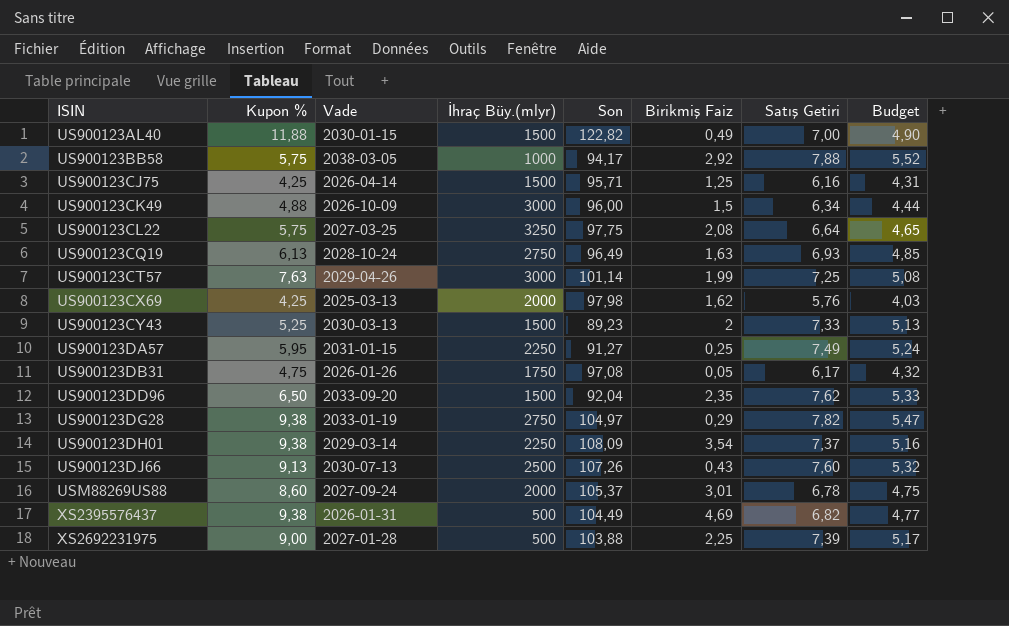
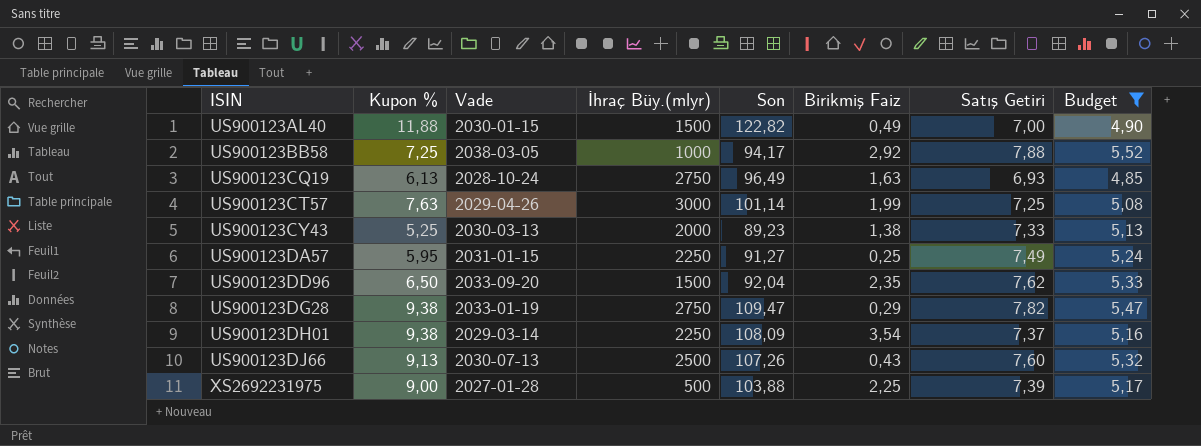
filter: none -> Budget >= 4,85
US900123BB58 | Kupon %: 5,75 -> 7,25
US900123CY43 | İhraç Büy.(mlyr): 1500 -> 2000
US900123CY43 | Birikmiş Faiz: 2 -> 1,38
US900123DG28 | Son: 104,97 -> 109,47

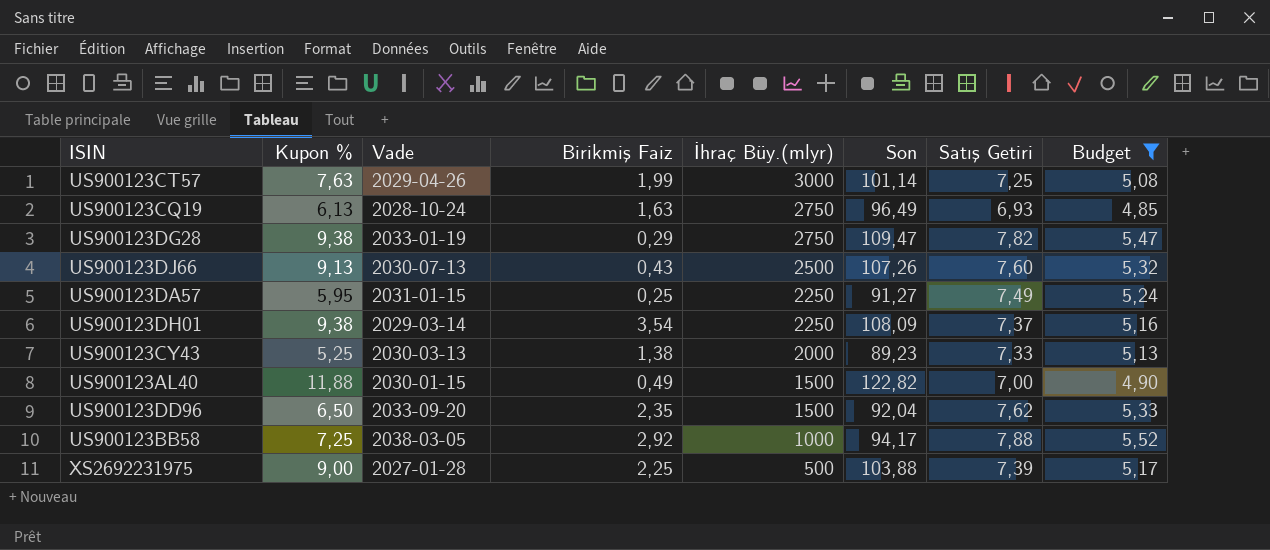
row order: ISIN ascending -> İhraç Büy.(mlyr) descending
column Birikmiş Faiz | position: 6 -> 4

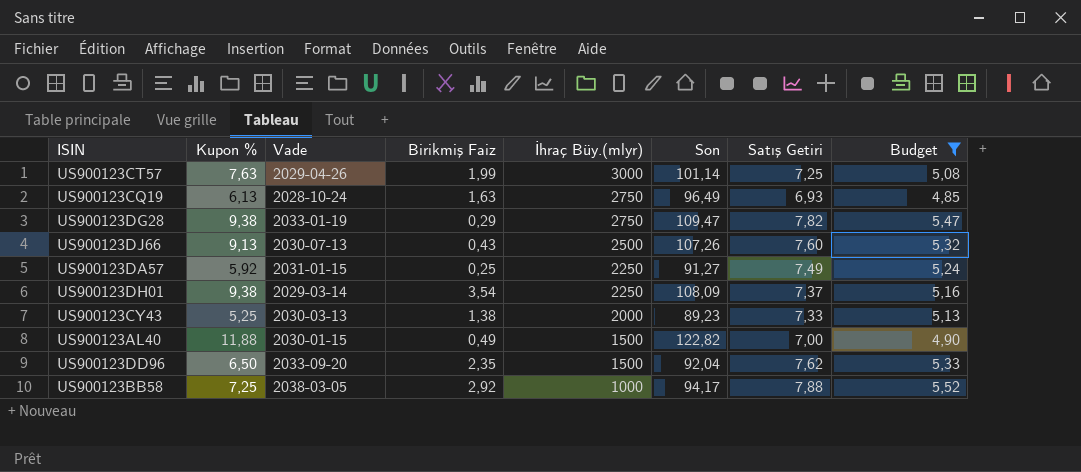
row XS2692231975: 9,00 | 2027-01-28 | 2,25 | 500 | 103,88 | 7,39 | 5,17 -> none
US900123DA57 | Kupon %: 5,95 -> 5,92

